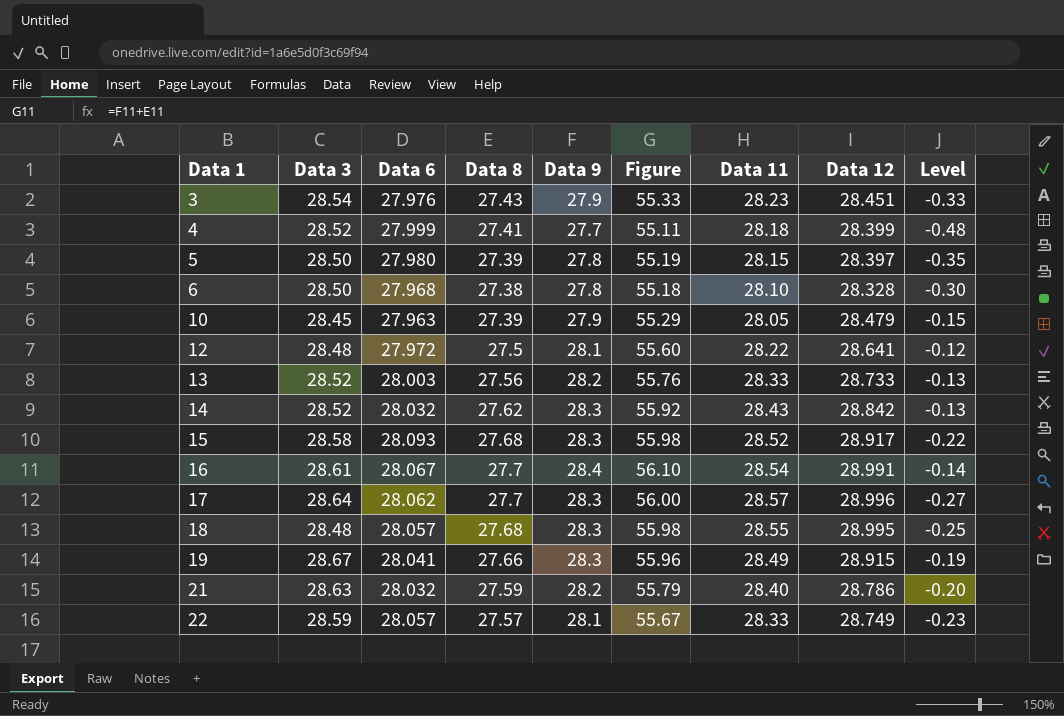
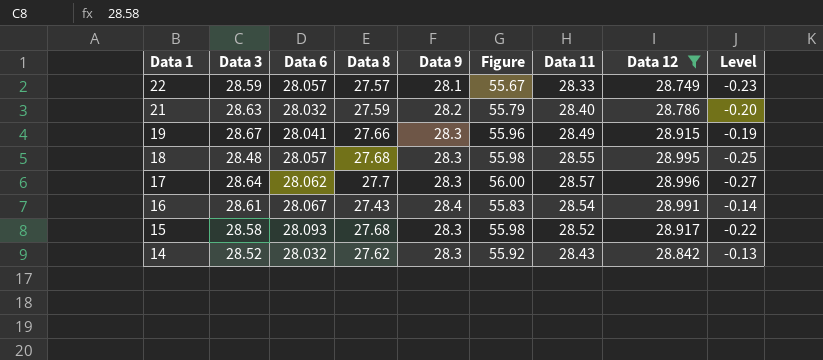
filter: none -> Data 12 >= 28.749
row order: Data 1 ascending -> Data 1 descending
16 | Data 8: 27.7 -> 27.43
16 | Figure: 56.10 -> 55.83

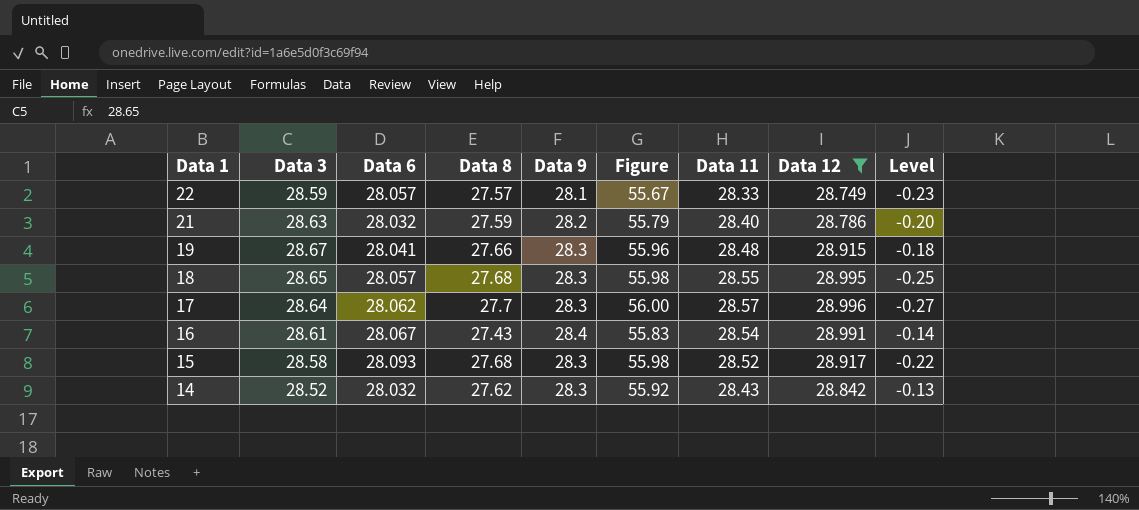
19 | Data 11: 28.49 -> 28.48
19 | Level: -0.19 -> -0.18
18 | Data 3: 28.48 -> 28.65

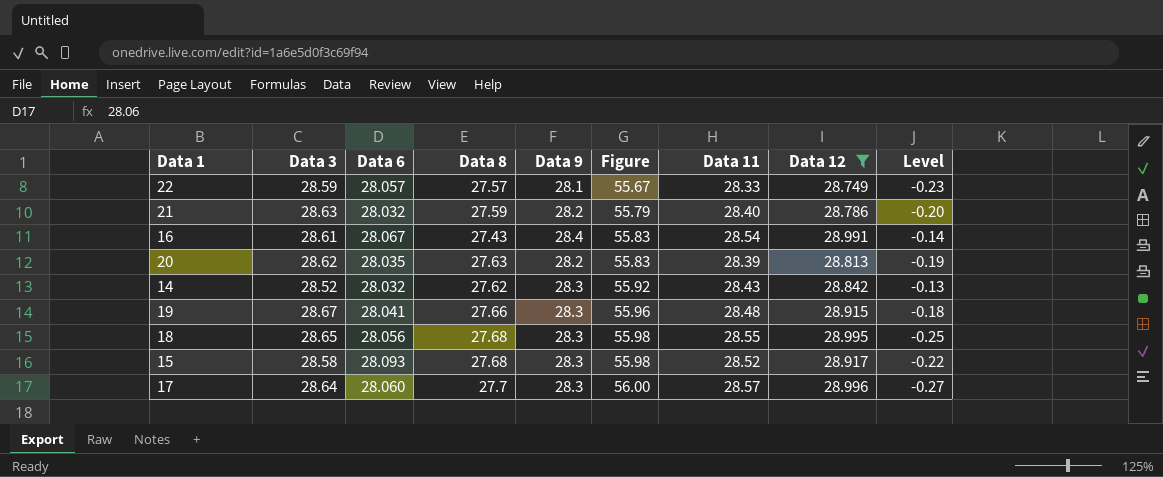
row order: Data 1 descending -> Figure ascending
row 20: none -> 28.62 | 28.035 | 27.63 | 28.2 | 55.83 | 28.39 | 28.813 | -0.19
18 | Data 6: 28.057 -> 28.056
17 | Data 6: 28.062 -> 28.060

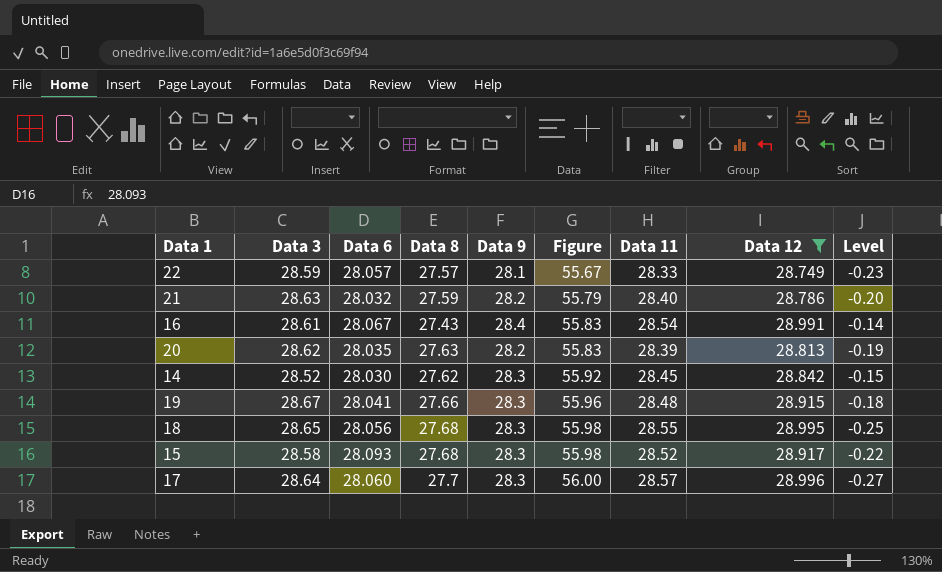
14 | Data 6: 28.032 -> 28.030
14 | Data 11: 28.43 -> 28.45
14 | Level: -0.13 -> -0.15

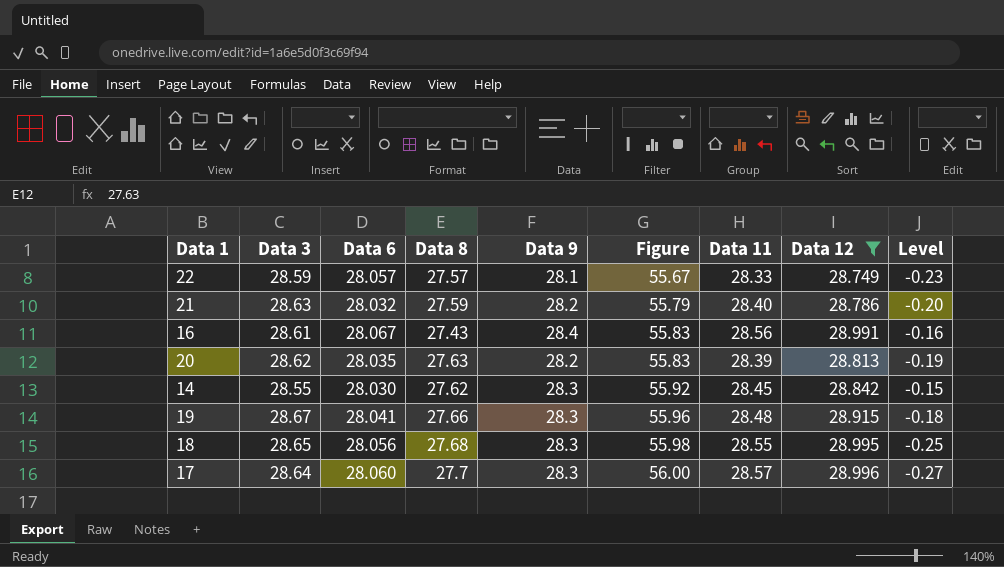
row 15: 28.58 | 28.093 | 27.68 | 28.3 | 55.98 | 28.52 | 28.917 | -0.22 -> none
16 | Data 11: 28.54 -> 28.56
16 | Level: -0.14 -> -0.16
14 | Data 3: 28.52 -> 28.55

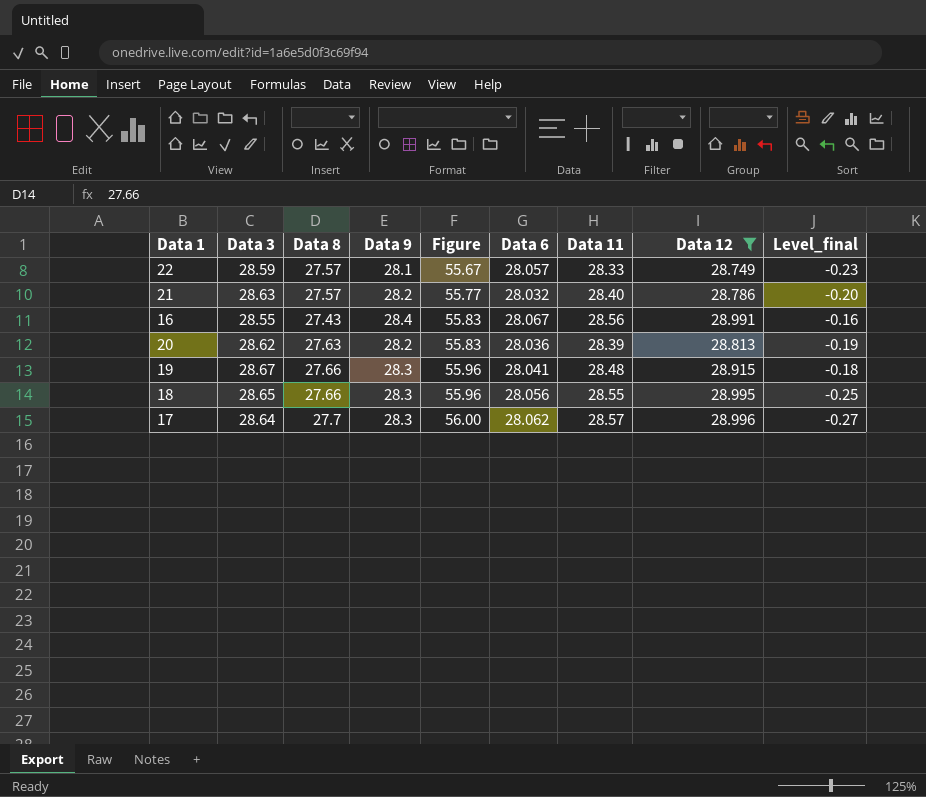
column Data 6 | position: 3 -> 6
column name: Level -> Level_final
row 14: 28.55 | 28.030 | 27.62 | 28.3 | 55.92 | 28.45 | 28.842 | -0.15 -> none
21 | Data 8: 27.59 -> 27.57
21 | Figure: 55.79 -> 55.77
16 | Data 3: 28.61 -> 28.55
20 | Data 6: 28.035 -> 28.036
18 | Data 8: 27.68 -> 27.66
18 | Figure: 55.98 -> 55.96
17 | Data 6: 28.060 -> 28.062

